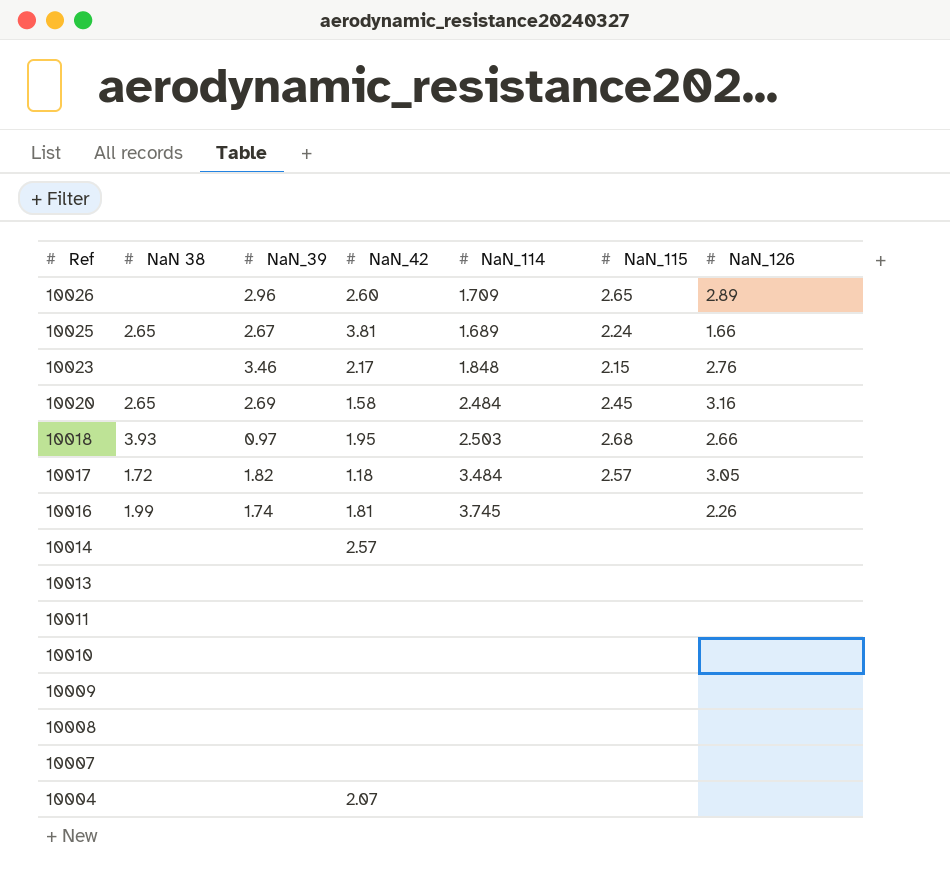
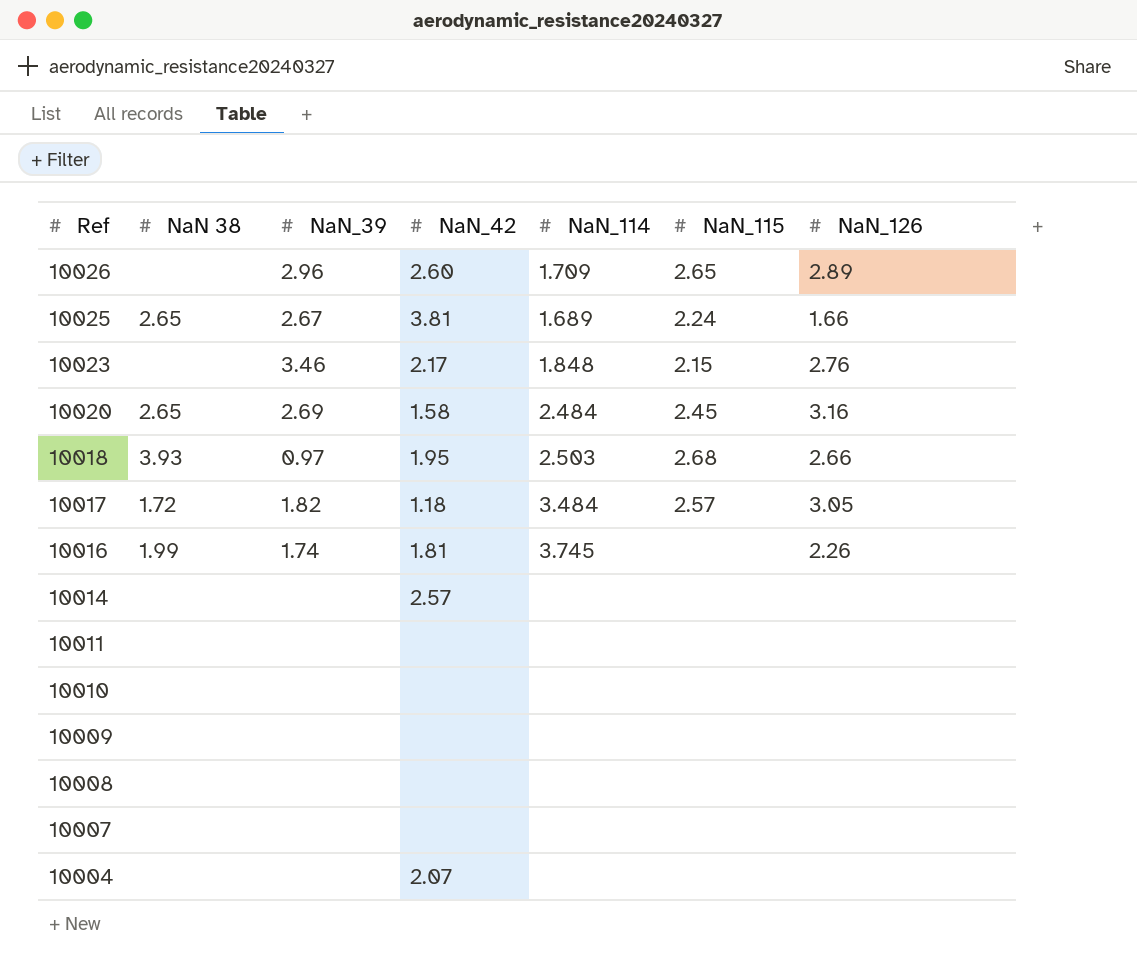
row 10013: none | none | none | none | none | none -> none

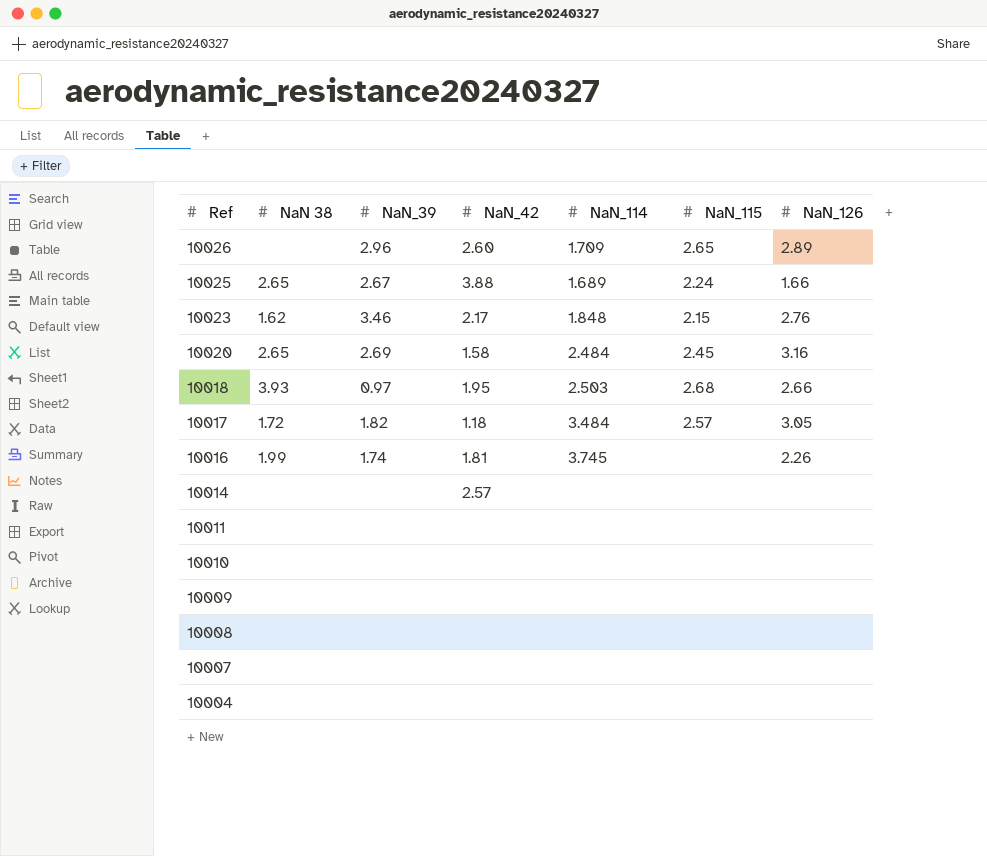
10025 | NaN_42: 3.81 -> 3.88
10023 | NaN 38: none -> 1.62
10004 | NaN_42: 2.07 -> none

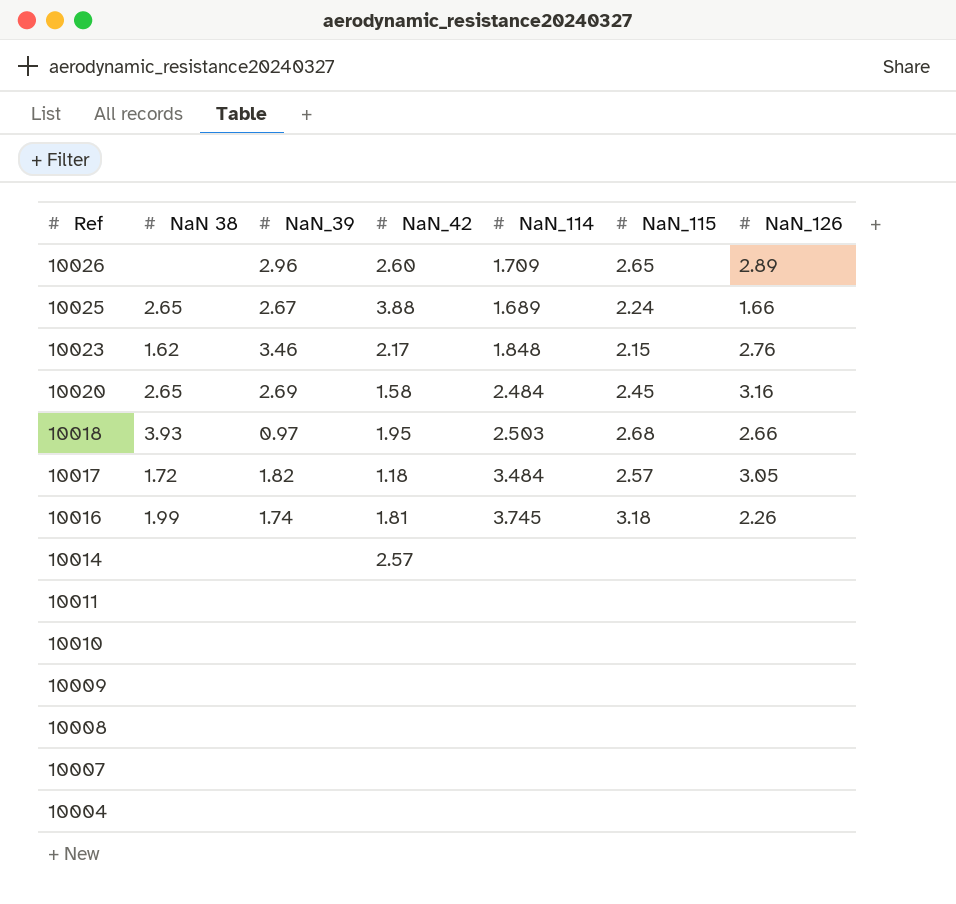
10016 | NaN_115: none -> 3.18

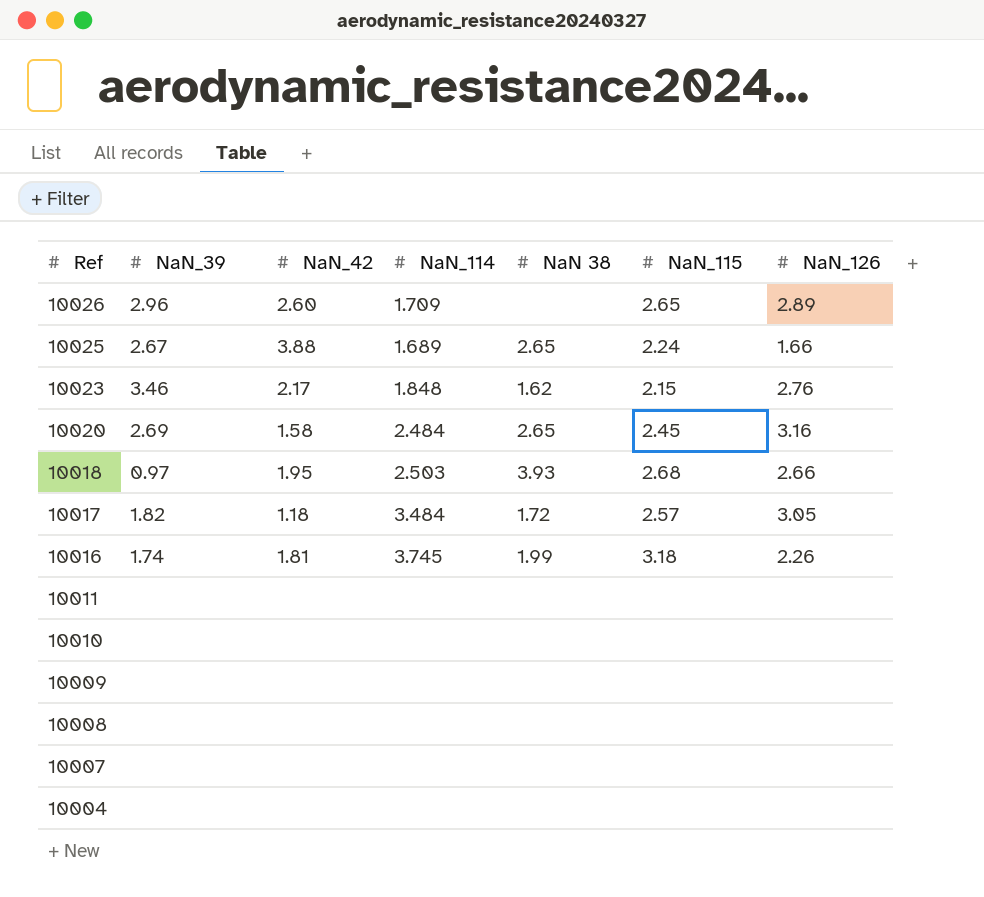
column NaN 38 | position: 2 -> 5
row 10014: none | none | 2.57 | none | none | none -> none

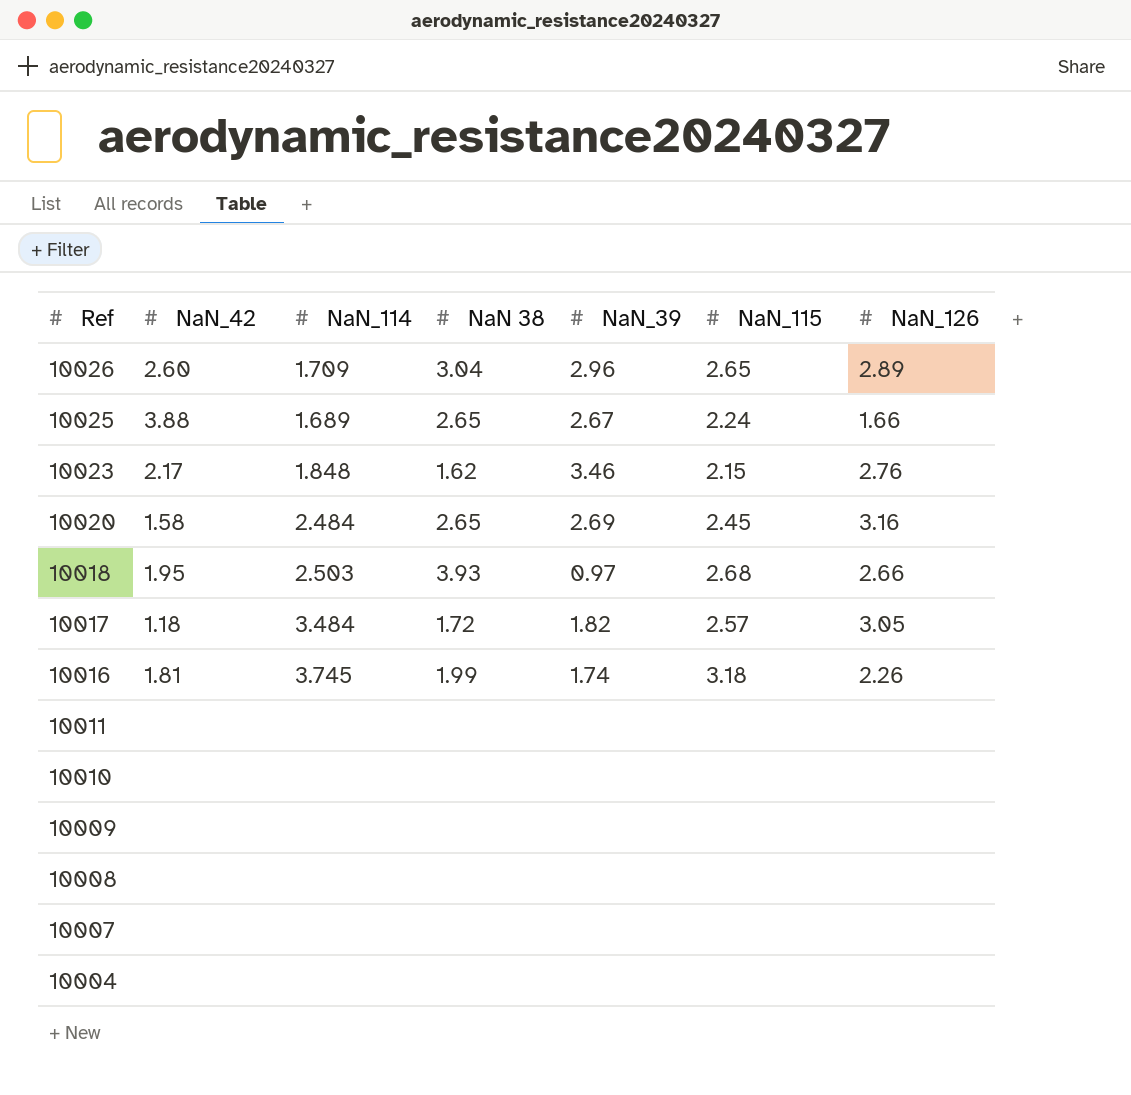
column NaN_39 | position: 2 -> 5
10026 | NaN 38: none -> 3.04

